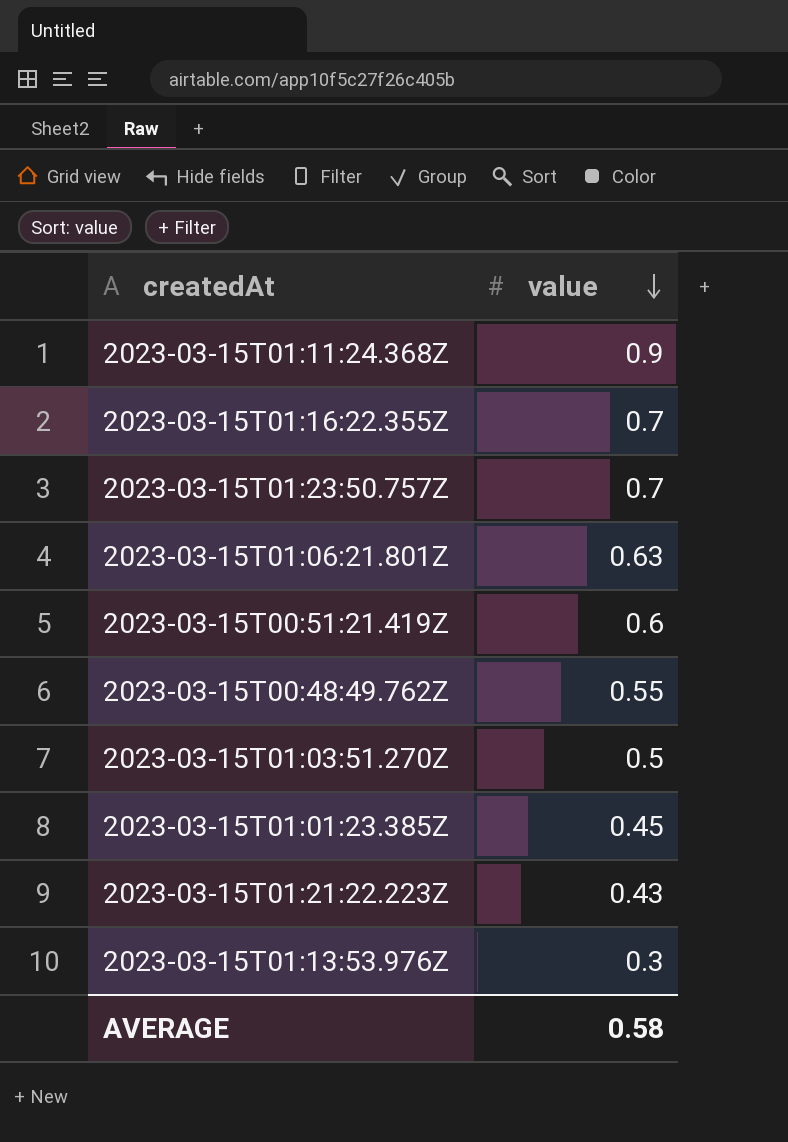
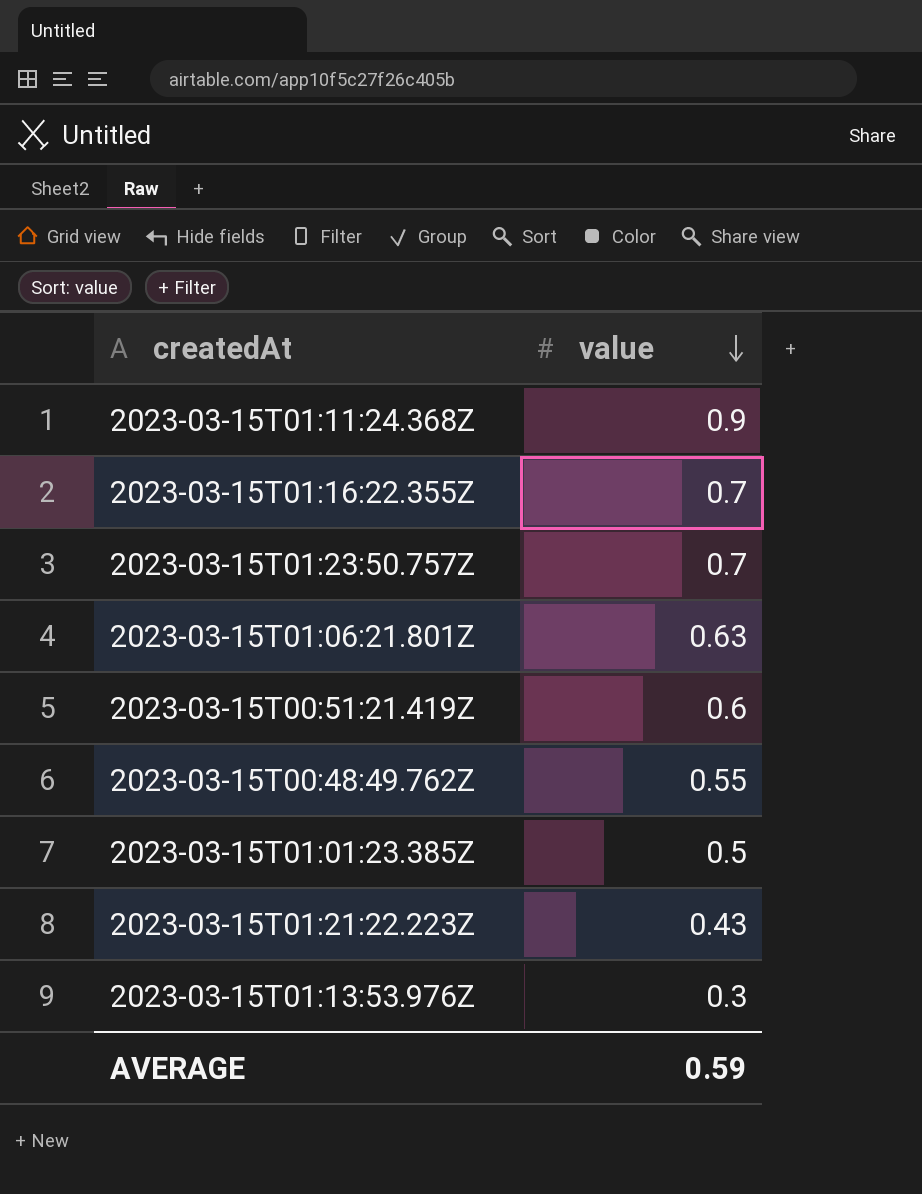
row 2023-03-15T01:03:51.270Z: 0.5 -> none
2023-03-15T01:01:23.385Z | value: 0.45 -> 0.5
AVERAGE | value: 0.58 -> 0.59

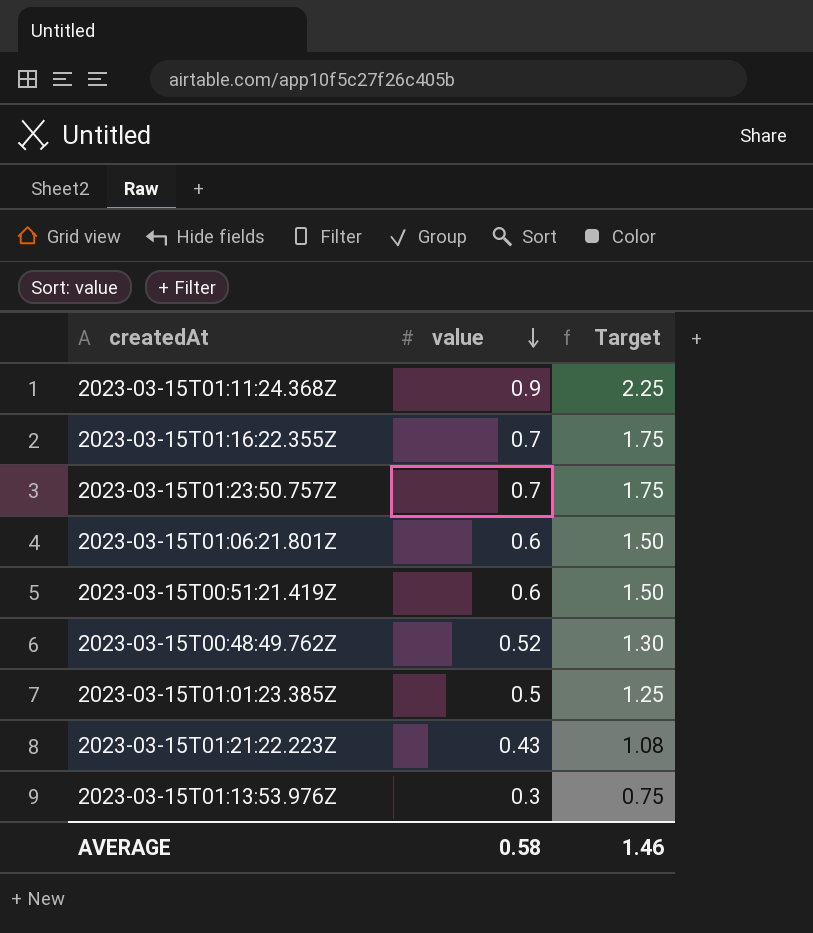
column Target | formula: none -> [value] * 2.5
2023-03-15T01:06:21.801Z | value: 0.63 -> 0.6
2023-03-15T00:48:49.762Z | value: 0.55 -> 0.52
AVERAGE | value: 0.59 -> 0.58

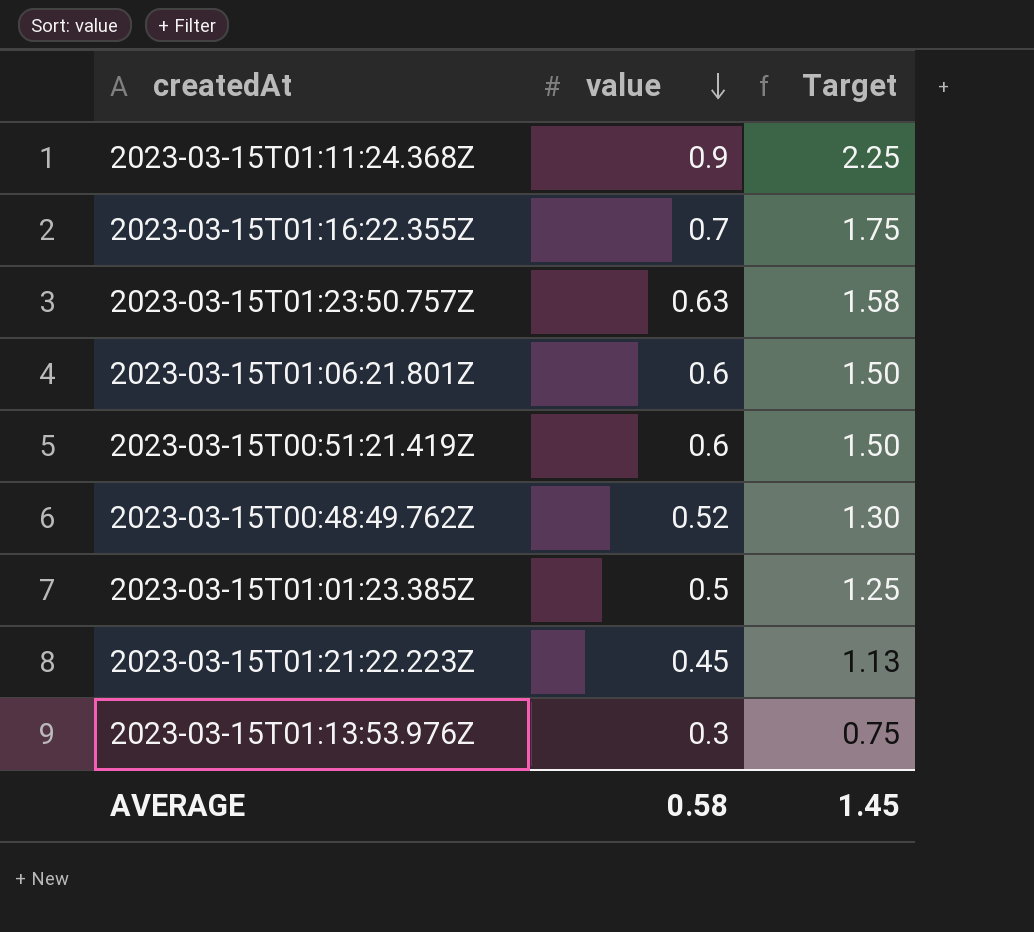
2023-03-15T01:23:50.757Z | value: 0.7 -> 0.63
2023-03-15T01:23:50.757Z | Target: 1.75 -> 1.58
2023-03-15T01:21:22.223Z | value: 0.43 -> 0.45
2023-03-15T01:21:22.223Z | Target: 1.08 -> 1.13
AVERAGE | Target: 1.46 -> 1.45

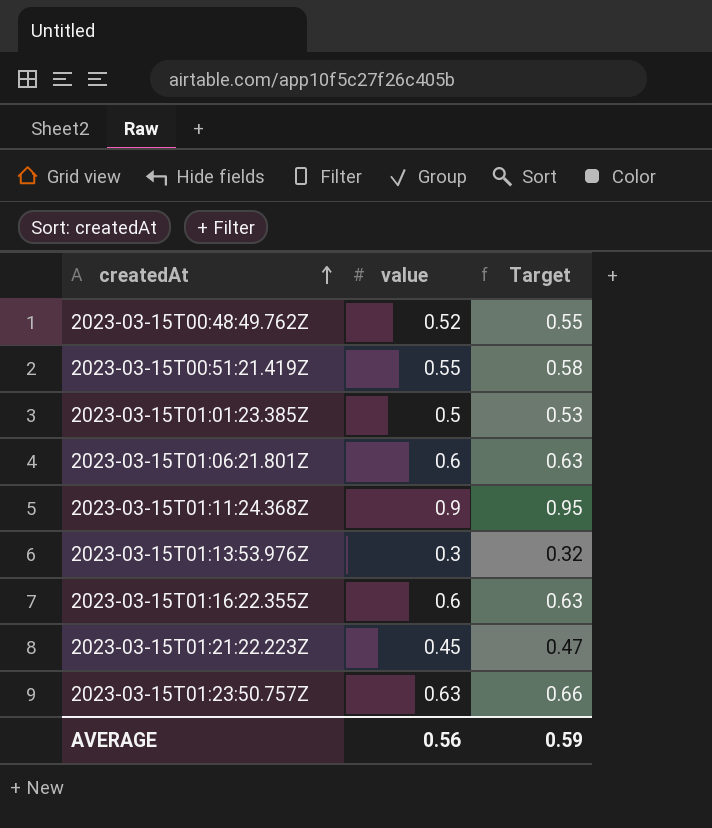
row order: value descending -> createdAt ascending
column Target | formula: [value] * 2.5 -> [value] * 1.05
2023-03-15T00:51:21.419Z | value: 0.6 -> 0.55
2023-03-15T01:16:22.355Z | value: 0.7 -> 0.6
AVERAGE | value: 0.58 -> 0.56
AVERAGE | Target: 1.45 -> 0.59

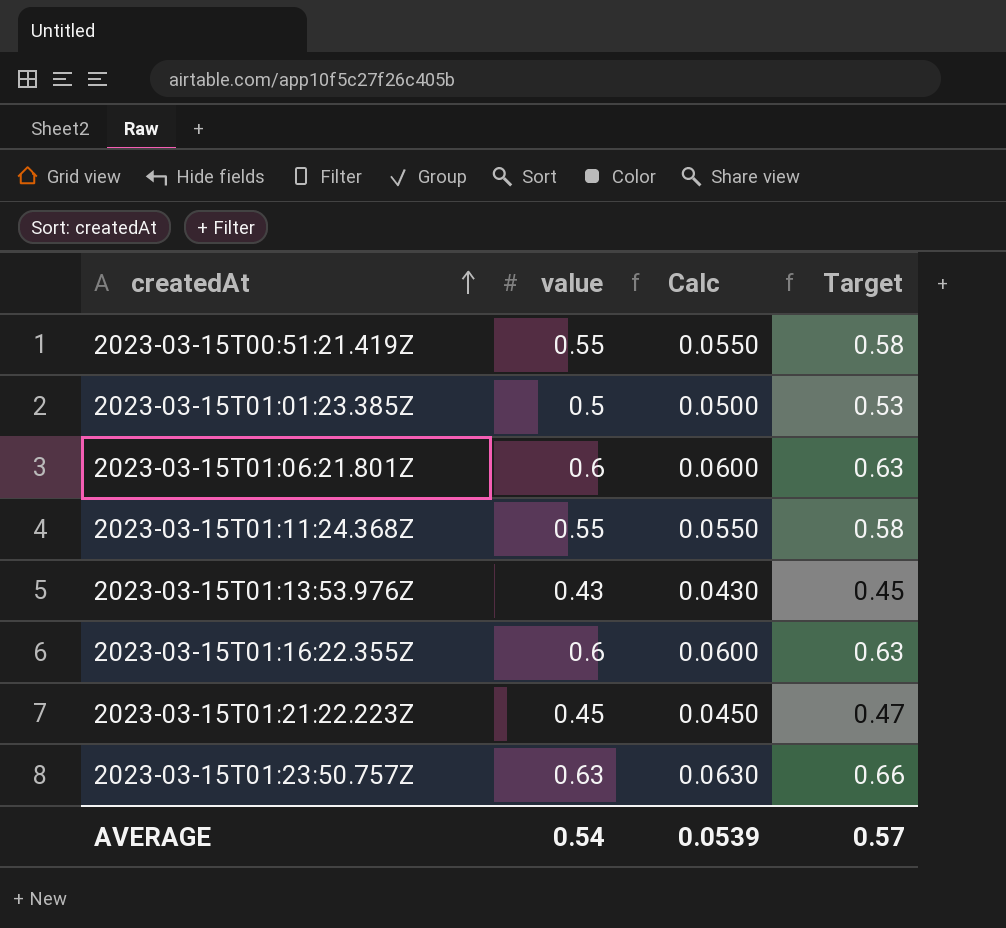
column Calc | formula: none -> [value] * 0.1
row 2023-03-15T00:48:49.762Z: 0.52 | 0.55 -> none
2023-03-15T01:11:24.368Z | value: 0.9 -> 0.55
2023-03-15T01:11:24.368Z | Target: 0.95 -> 0.58
2023-03-15T01:13:53.976Z | value: 0.3 -> 0.43
2023-03-15T01:13:53.976Z | Target: 0.32 -> 0.45
AVERAGE | value: 0.56 -> 0.54
AVERAGE | Target: 0.59 -> 0.57

